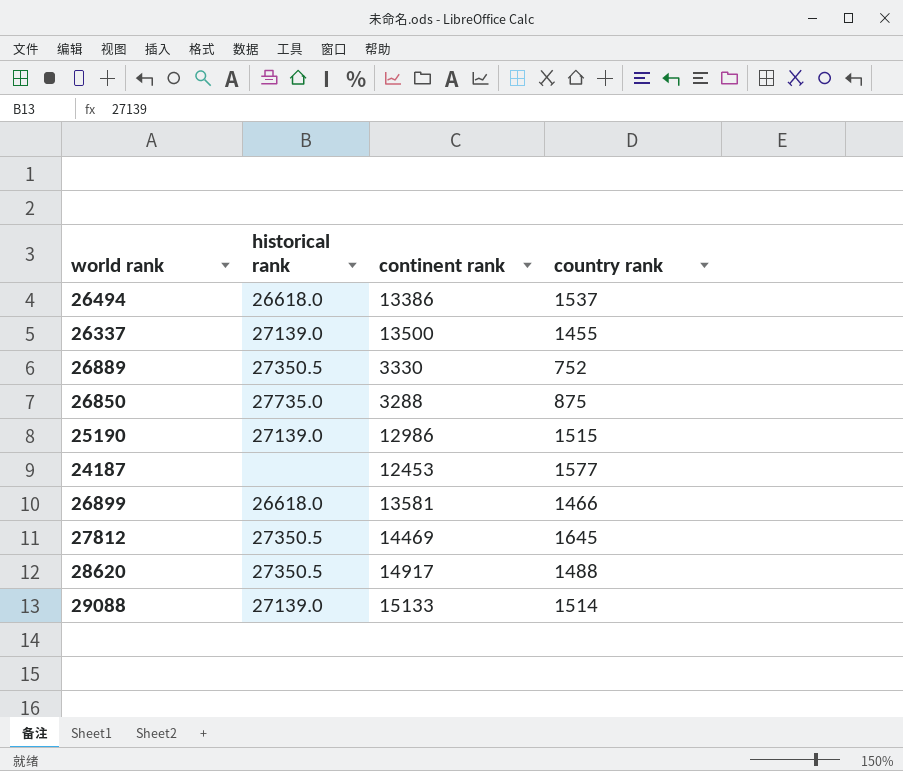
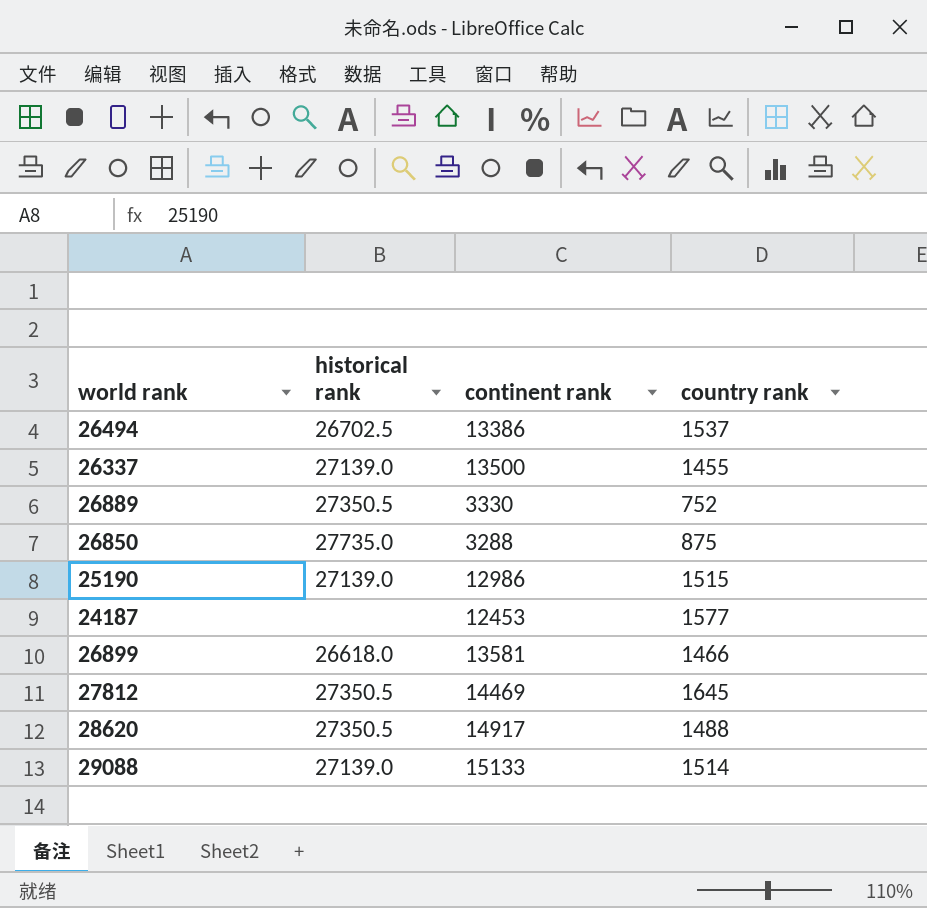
26494 | historical rank: 26618.0 -> 26702.5

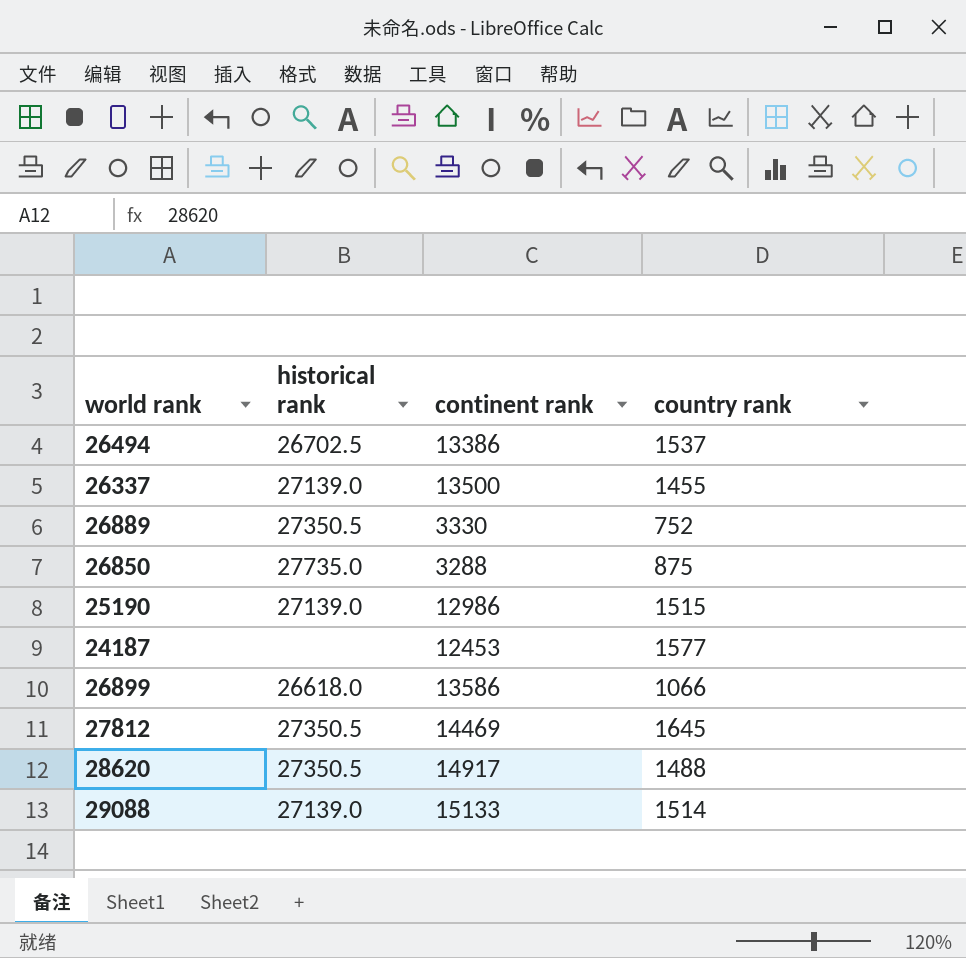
26899 | continent rank: 13581 -> 13586
26899 | country rank: 1466 -> 1066

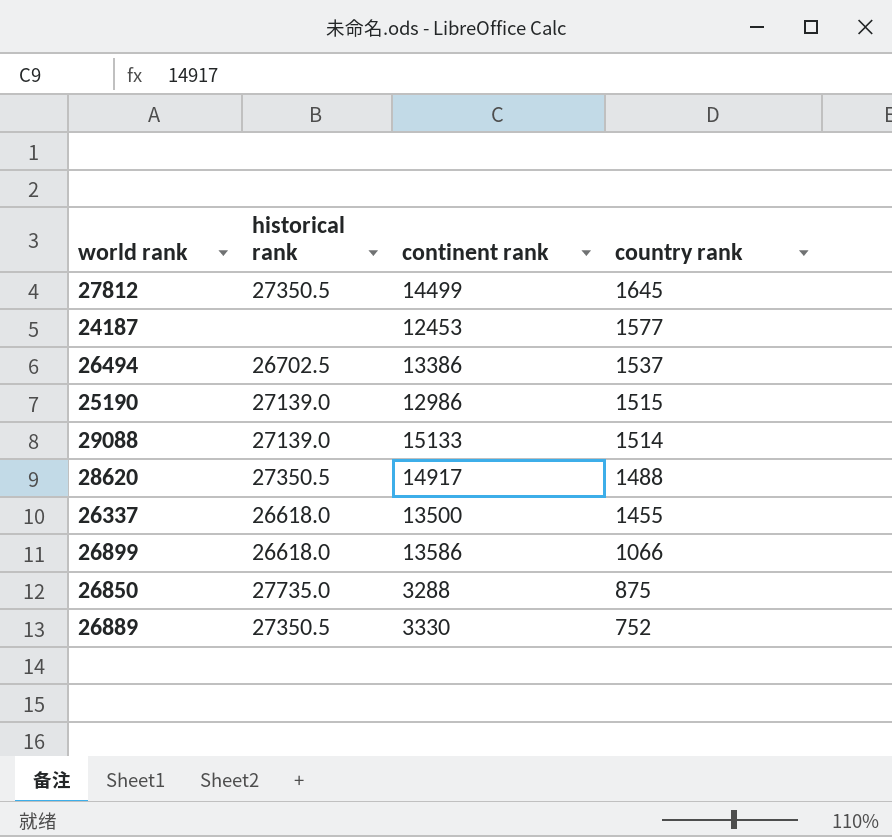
row order: none -> country rank descending
27812 | continent rank: 14469 -> 14499
26337 | historical rank: 27139.0 -> 26618.0

